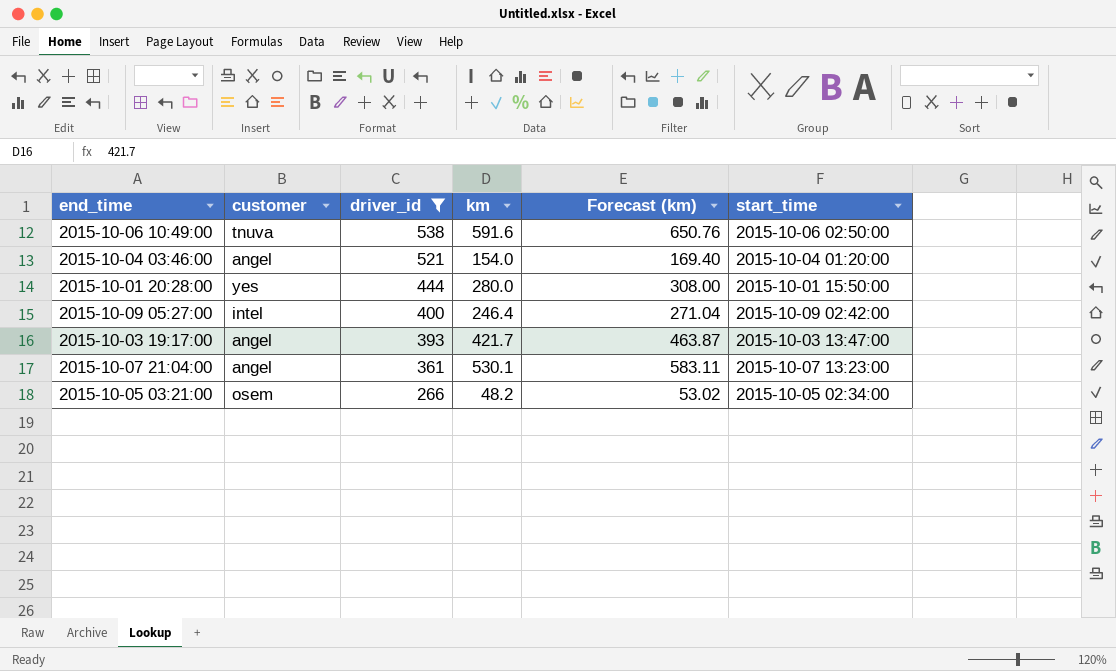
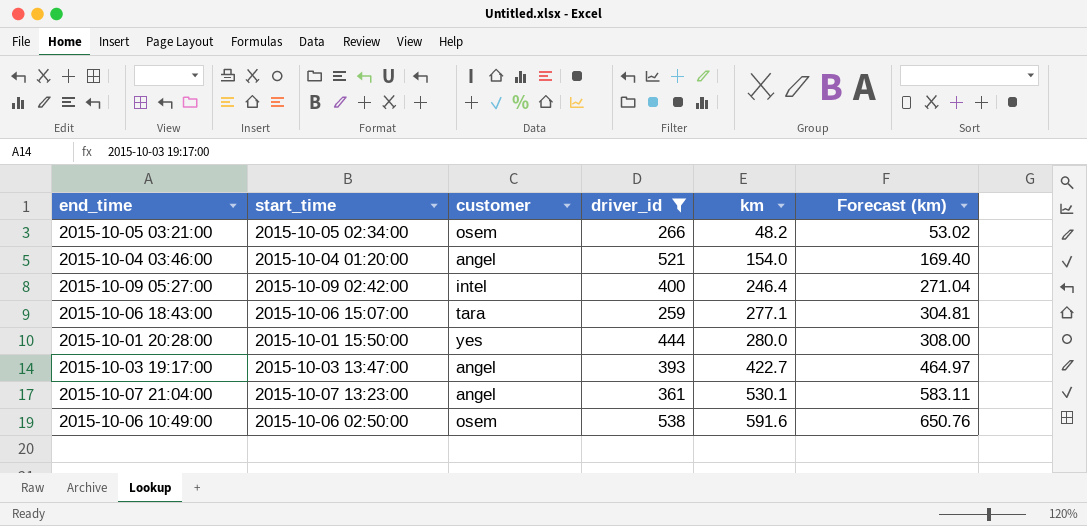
row order: driver_id descending -> km ascending
column start_time | position: 6 -> 2
row 2015-10-06 18:43:00: none -> 2015-10-06 15:07:00 | tara | 259 | 277.1 | 304.81
2015-10-03 19:17:00 | km: 421.7 -> 422.7
2015-10-03 19:17:00 | Forecast (km): 463.87 -> 464.97
2015-10-06 10:49:00 | customer: tnuva -> osem

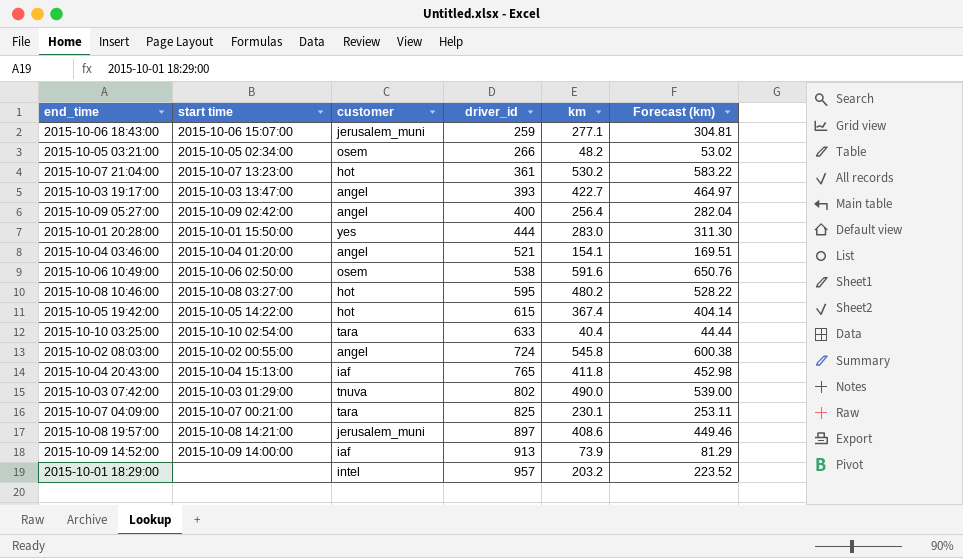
filter: driver_id <= 538 -> none
row order: km ascending -> driver_id ascending
column name: start_time -> start time
2015-10-06 18:43:00 | customer: tara -> jerusalem_muni
2015-10-07 21:04:00 | customer: angel -> hot
2015-10-07 21:04:00 | km: 530.1 -> 530.2
2015-10-07 21:04:00 | Forecast (km): 583.11 -> 583.22
2015-10-09 05:27:00 | customer: intel -> angel
2015-10-09 05:27:00 | km: 246.4 -> 256.4
2015-10-09 05:27:00 | Forecast (km): 271.04 -> 282.04
2015-10-01 20:28:00 | km: 280.0 -> 283.0
2015-10-01 20:28:00 | Forecast (km): 308.00 -> 311.30
2015-10-04 03:46:00 | km: 154.0 -> 154.1
2015-10-04 03:46:00 | Forecast (km): 169.40 -> 169.51

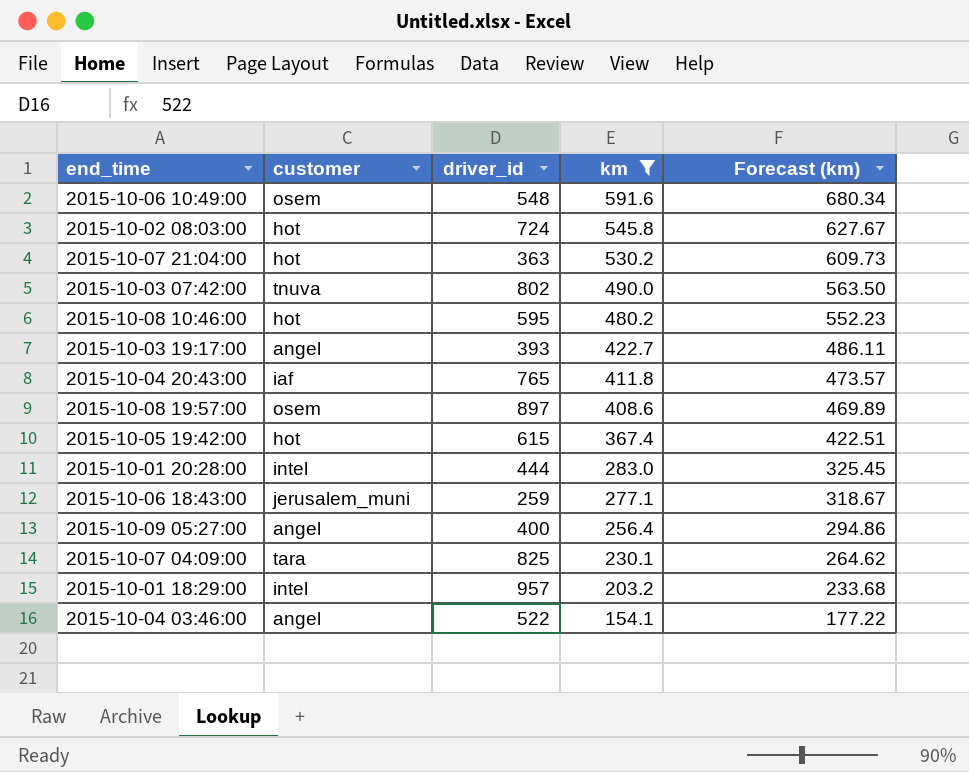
filter: none -> km >= 154.1
row order: driver_id ascending -> km descending
column start time | position: 2 -> none
column Forecast (km) | formula: [km] * 1.1 -> [km] * 1.15
2015-10-06 10:49:00 | driver_id: 538 -> 548
2015-10-02 08:03:00 | customer: angel -> hot
2015-10-07 21:04:00 | driver_id: 361 -> 363
2015-10-08 19:57:00 | customer: jerusalem_muni -> osem
2015-10-01 20:28:00 | customer: yes -> intel
2015-10-04 03:46:00 | driver_id: 521 -> 522

